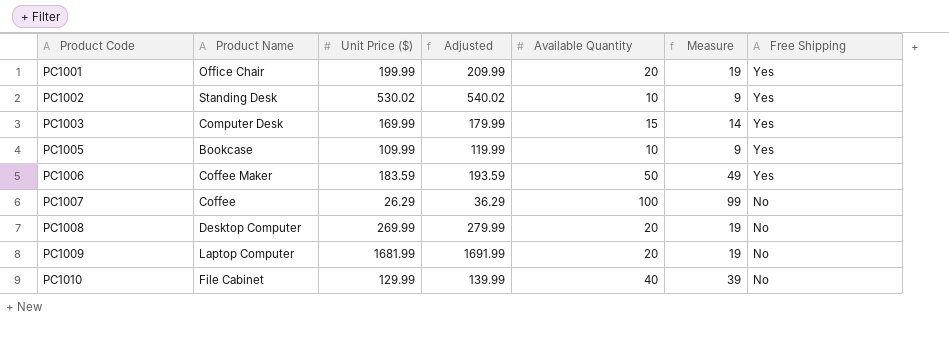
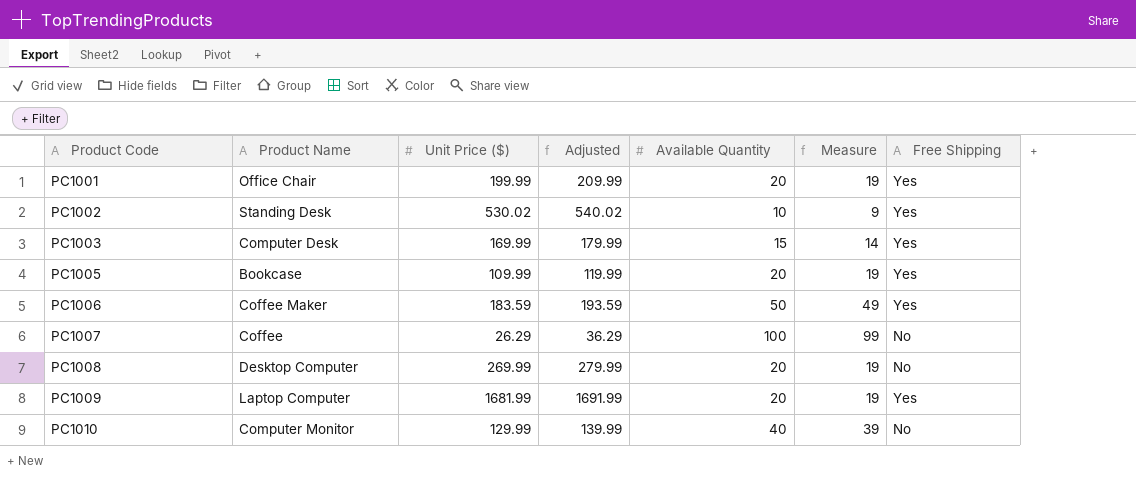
PC1005 | Available Quantity: 10 -> 20
PC1005 | Measure: 9 -> 19
PC1009 | Free Shipping: No -> Yes
PC1010 | Product Name: File Cabinet -> Computer Monitor

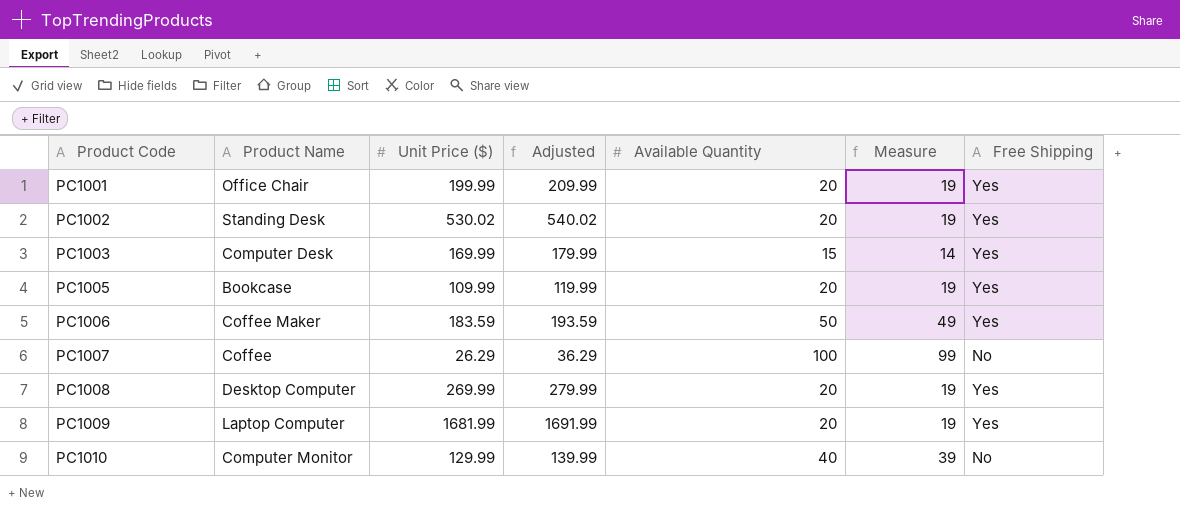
PC1002 | Available Quantity: 10 -> 20
PC1002 | Measure: 9 -> 19
PC1008 | Free Shipping: No -> Yes

